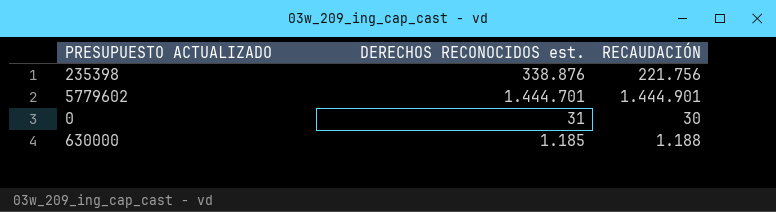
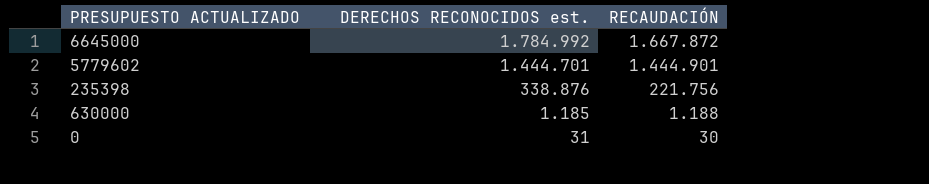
row order: none -> DERECHOS RECONOCIDOS est. descending
row 6645000: none -> 1.784.992 | 1.667.872

